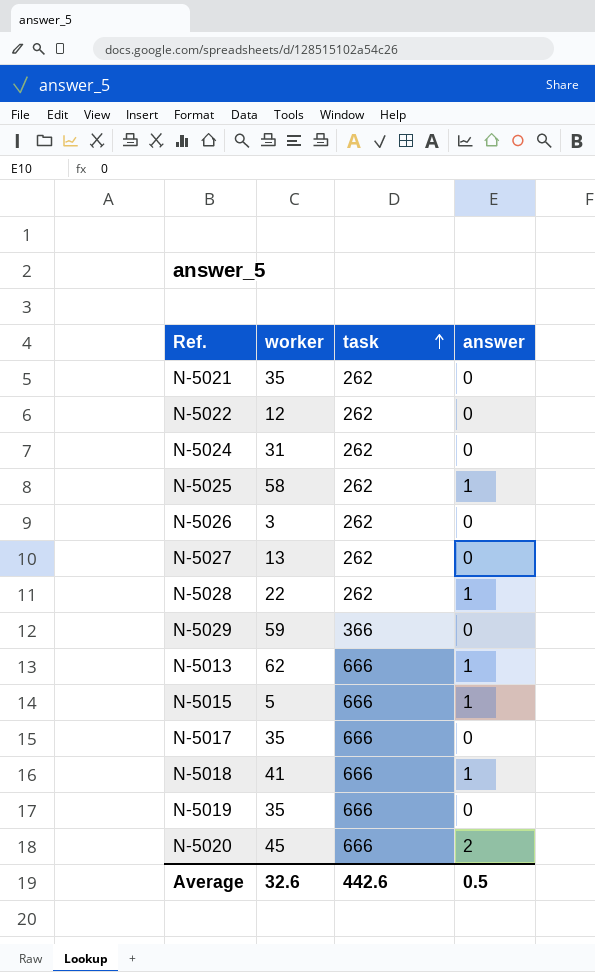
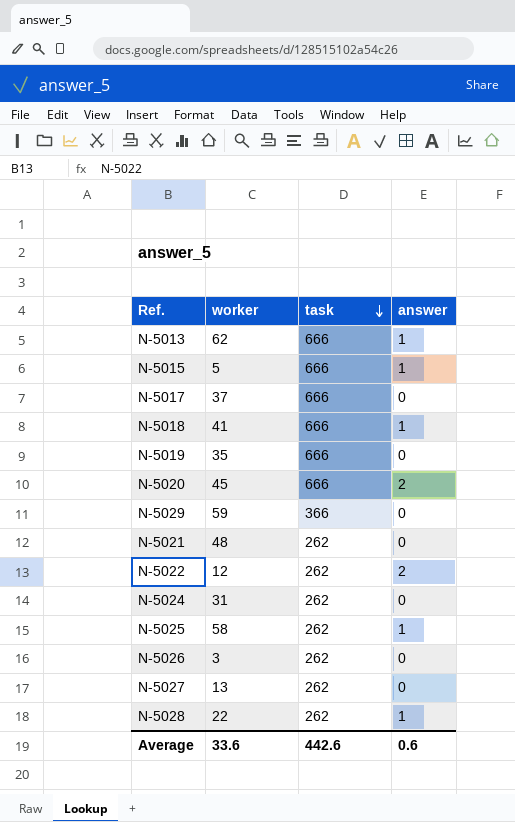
row order: task ascending -> task descending
N-5017 | worker: 35 -> 37
N-5021 | worker: 35 -> 48
N-5022 | answer: 0 -> 2
Average | worker: 32.6 -> 33.6
Average | answer: 0.5 -> 0.6

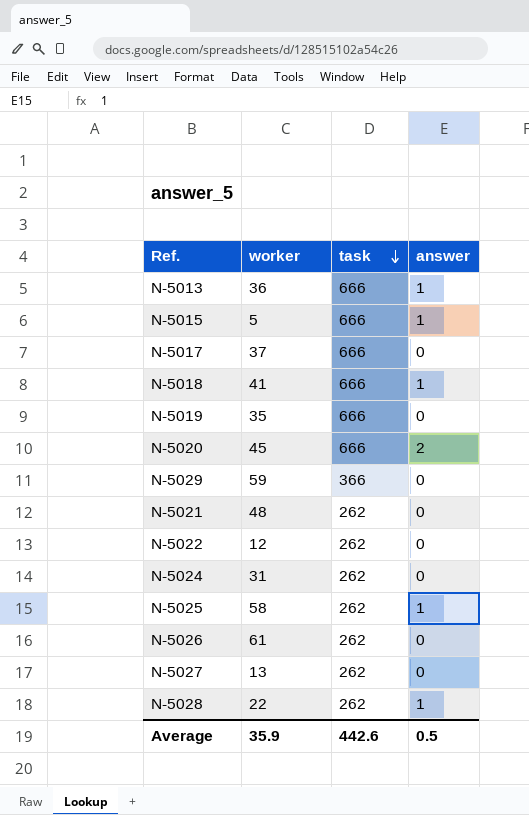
N-5013 | worker: 62 -> 36
N-5022 | answer: 2 -> 0
N-5026 | worker: 3 -> 61
Average | worker: 33.6 -> 35.9
Average | answer: 0.6 -> 0.5

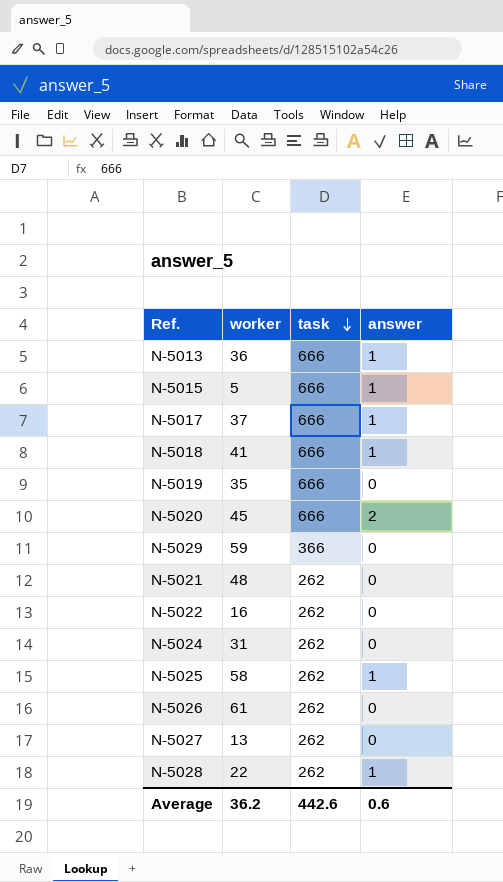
N-5017 | answer: 0 -> 1
N-5022 | worker: 12 -> 16
Average | worker: 35.9 -> 36.2
Average | answer: 0.5 -> 0.6

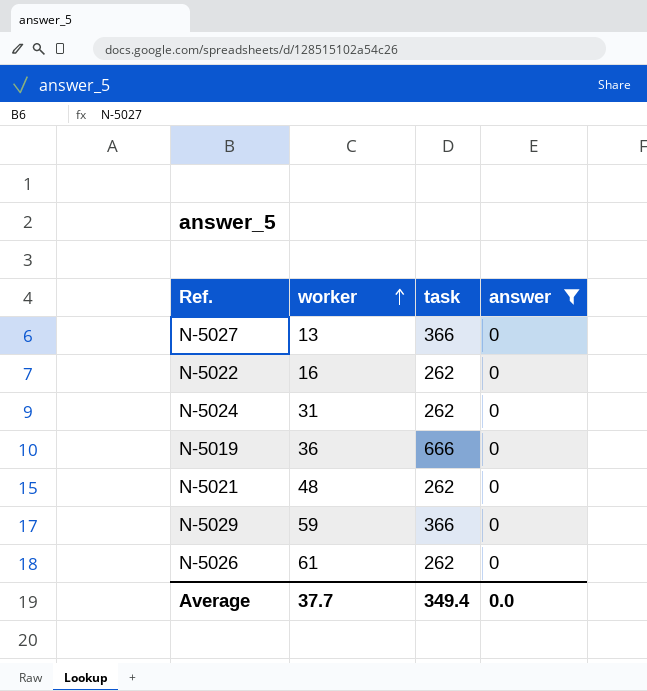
filter: none -> answer = 0
row order: task descending -> worker ascending
N-5027 | task: 262 -> 366
N-5019 | worker: 35 -> 36
Average | worker: 36.2 -> 37.7
Average | task: 442.6 -> 349.4
Average | answer: 0.6 -> 0.0

